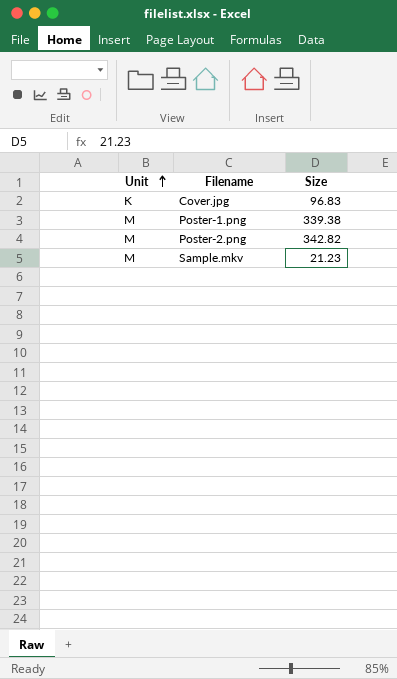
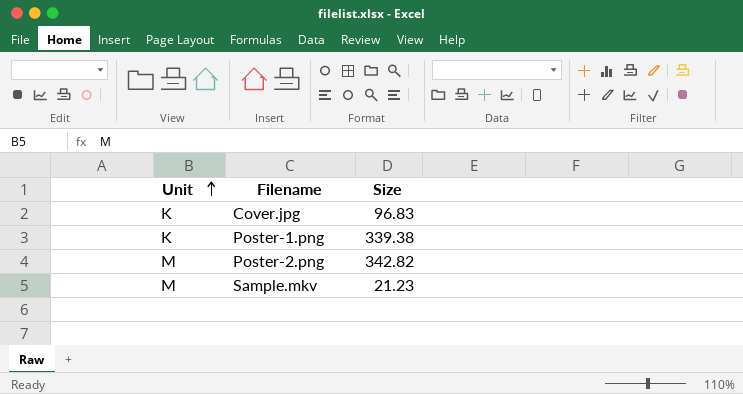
Poster-1.png | Unit: M -> K

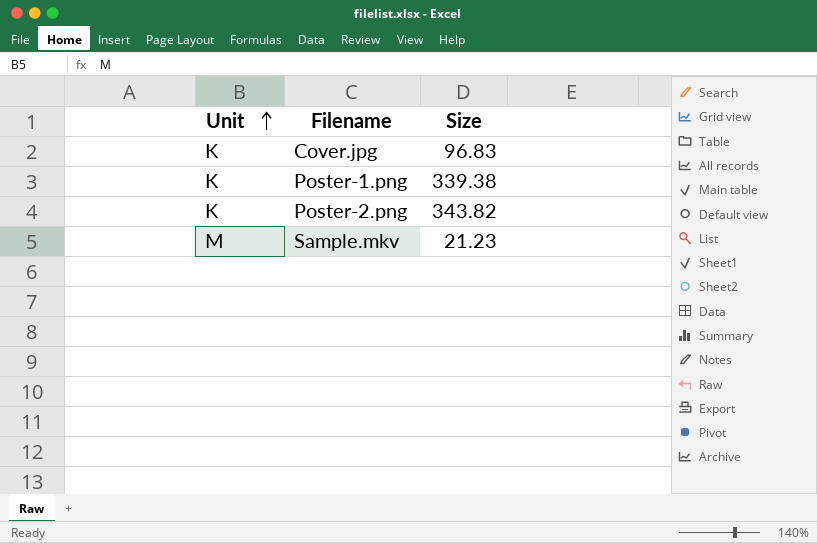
Poster-2.png | Unit: M -> K
Poster-2.png | Size: 342.82 -> 343.82

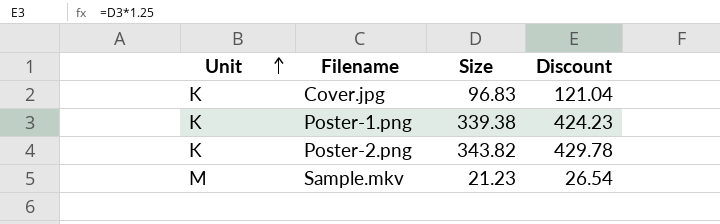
column Discount | formula: none -> [Size] * 1.25

